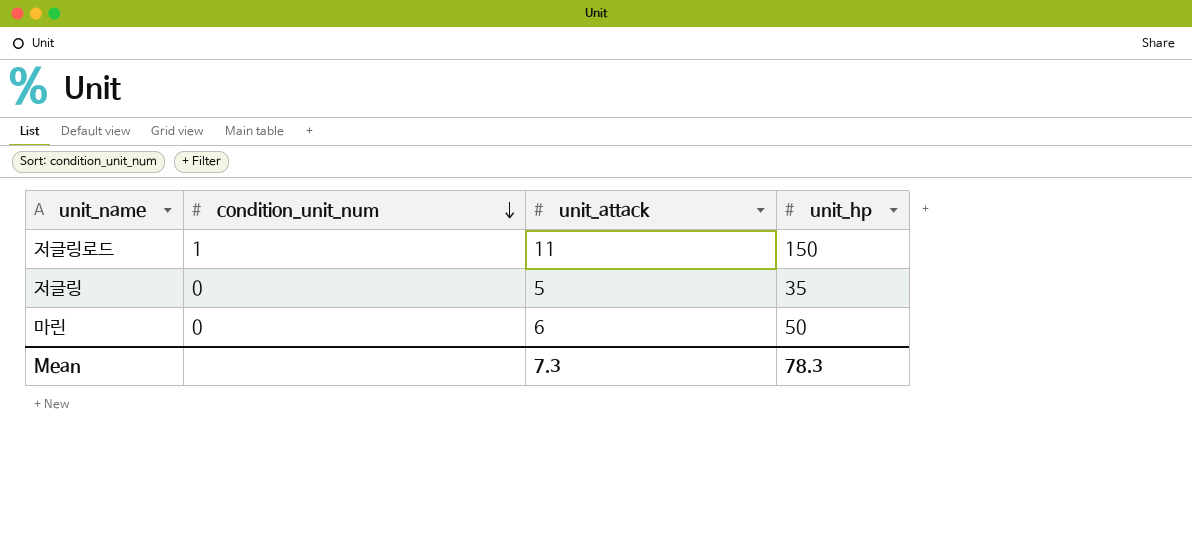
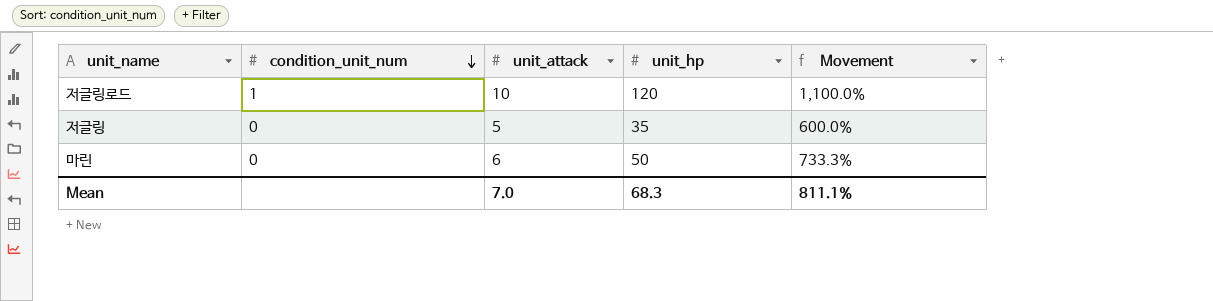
column Movement | formula: none -> ([unit_hp] - [unit_attack]) / [unit_attack]
저글링로드 | unit_attack: 11 -> 10
저글링로드 | unit_hp: 150 -> 120
Mean | unit_attack: 7.3 -> 7.0
Mean | unit_hp: 78.3 -> 68.3

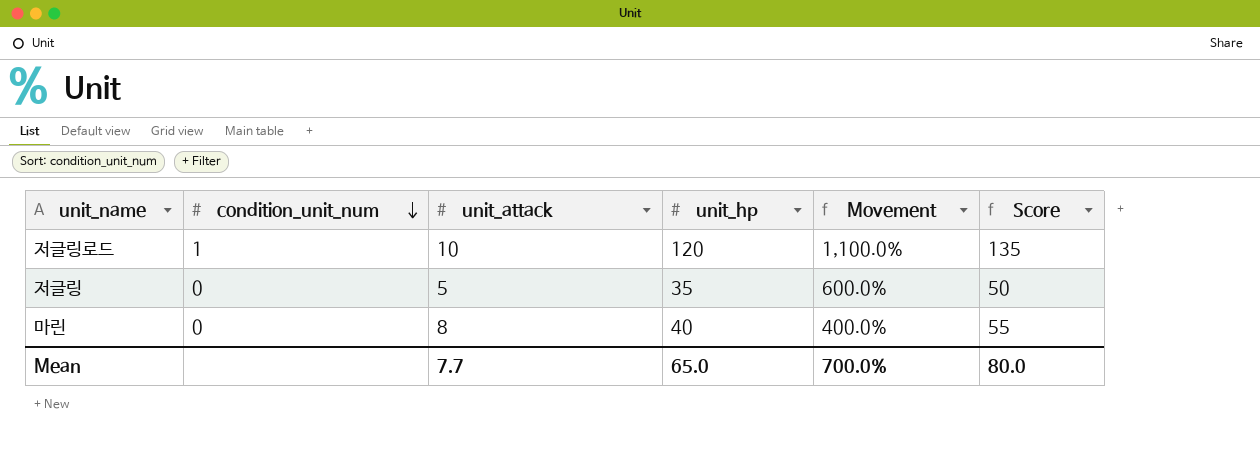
column Score | formula: none -> [unit_hp] + 15
마린 | unit_attack: 6 -> 8
마린 | unit_hp: 50 -> 40
마린 | Movement: 733.3% -> 400.0%
Mean | unit_attack: 7.0 -> 7.7
Mean | unit_hp: 68.3 -> 65.0
Mean | Movement: 811.1% -> 700.0%

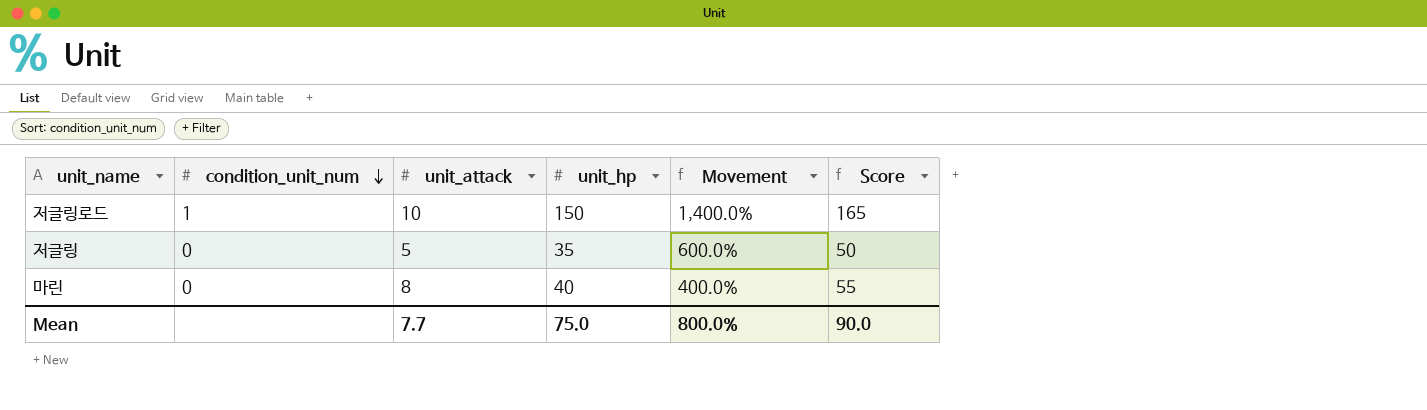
저글링로드 | unit_hp: 120 -> 150
저글링로드 | Movement: 1,100.0% -> 1,400.0%
저글링로드 | Score: 135 -> 165
Mean | unit_hp: 65.0 -> 75.0
Mean | Movement: 700.0% -> 800.0%
Mean | Score: 80.0 -> 90.0

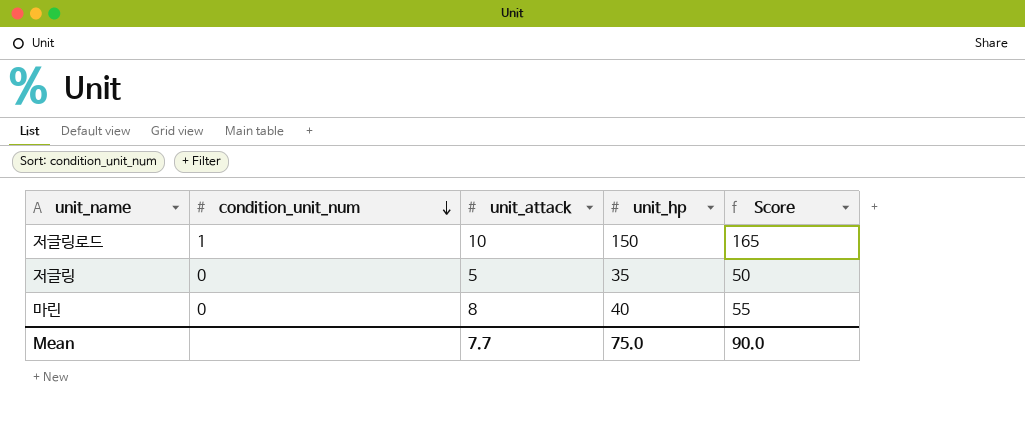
column Movement | formula: ([unit_hp] - [unit_attack]) / [unit_attack] -> none

